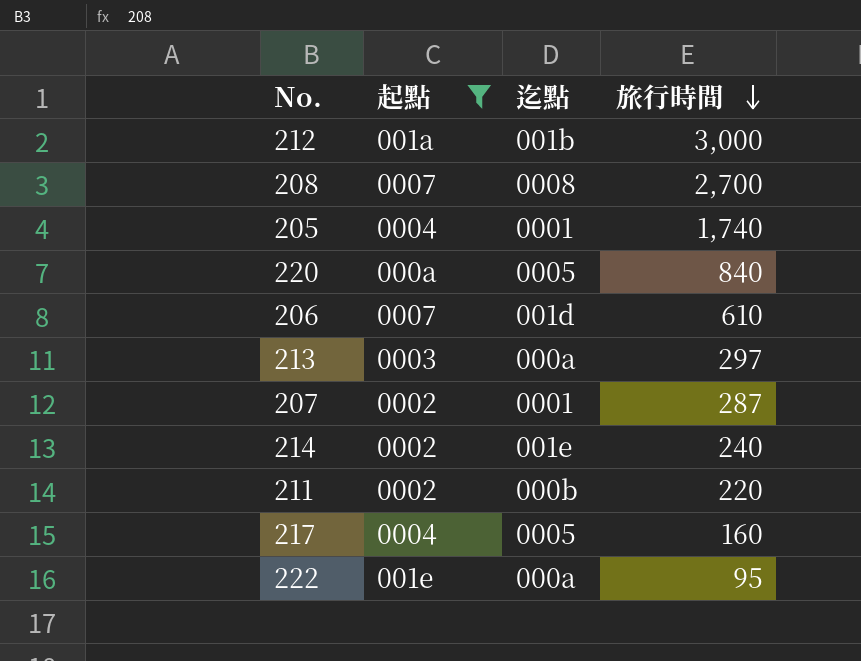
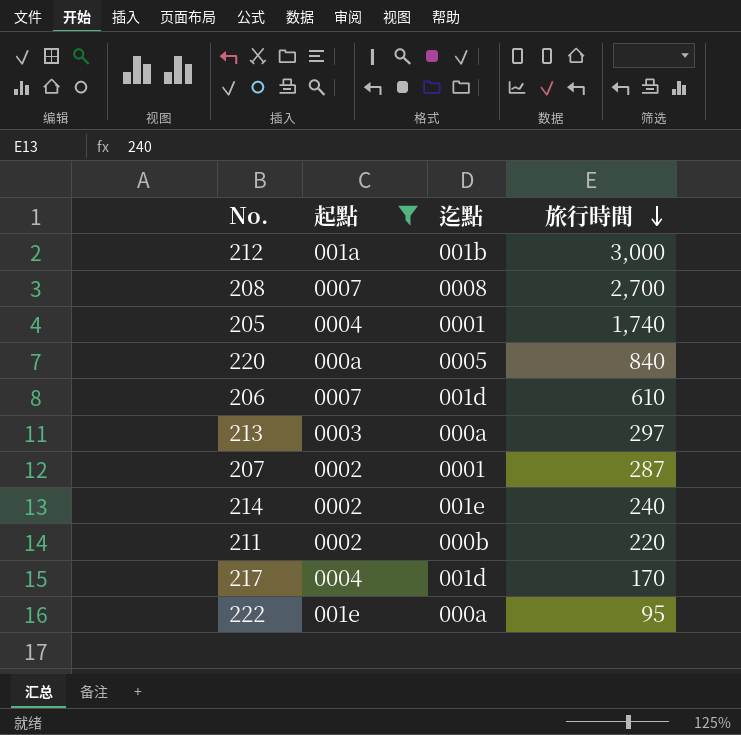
217 | 迄點: 0005 -> 001d
217 | 旅行時間: 160 -> 170

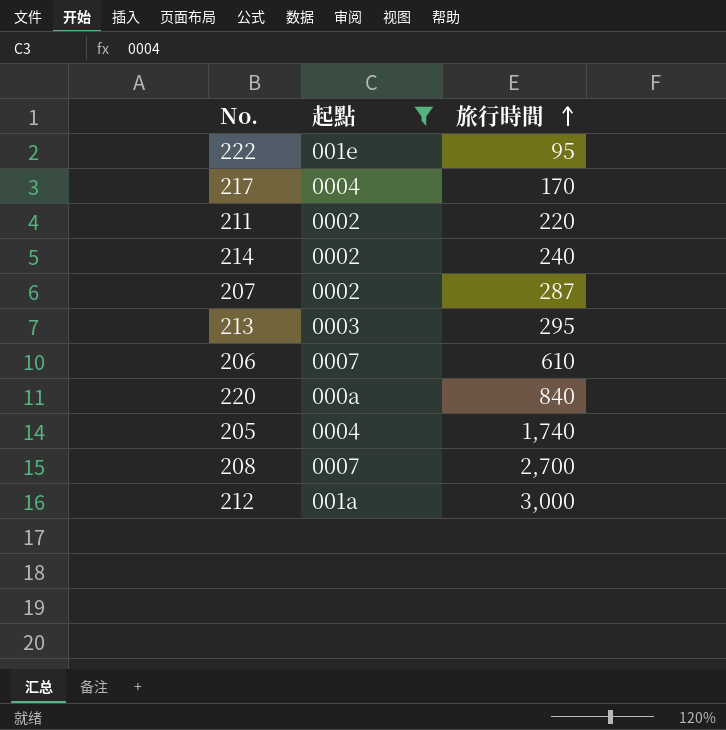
row order: 旅行時間 descending -> 旅行時間 ascending
column 迄點 | position: 3 -> none
213 | 旅行時間: 297 -> 295

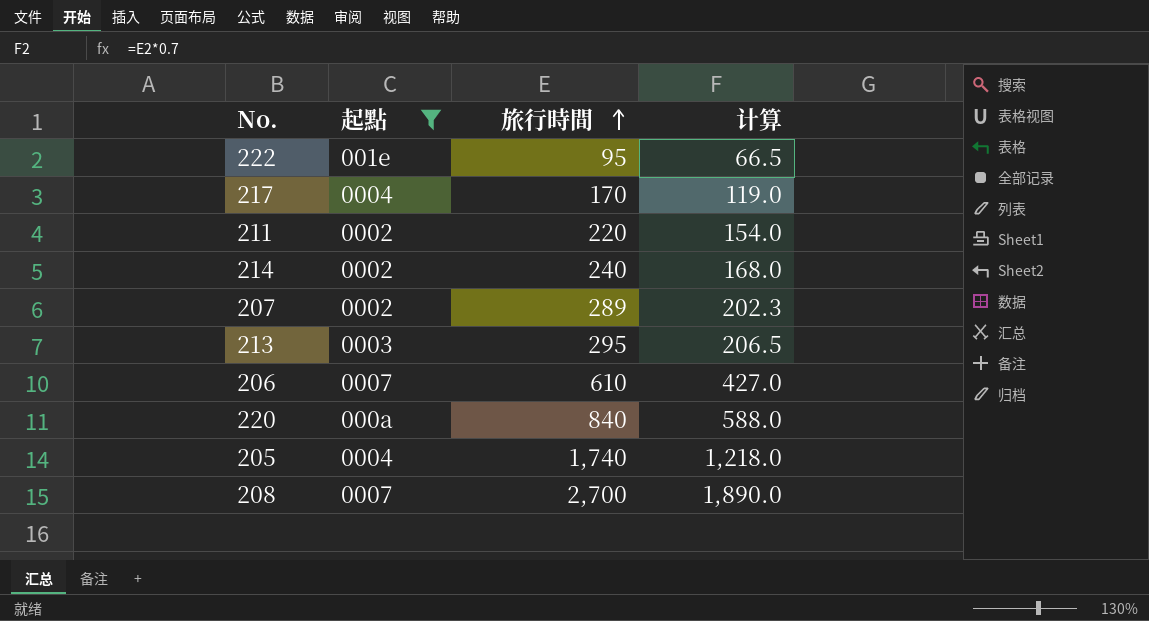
column 计算 | formula: none -> [旅行時間] * 0.7
row 212: 001a | 3,000 -> none
207 | 旅行時間: 287 -> 289

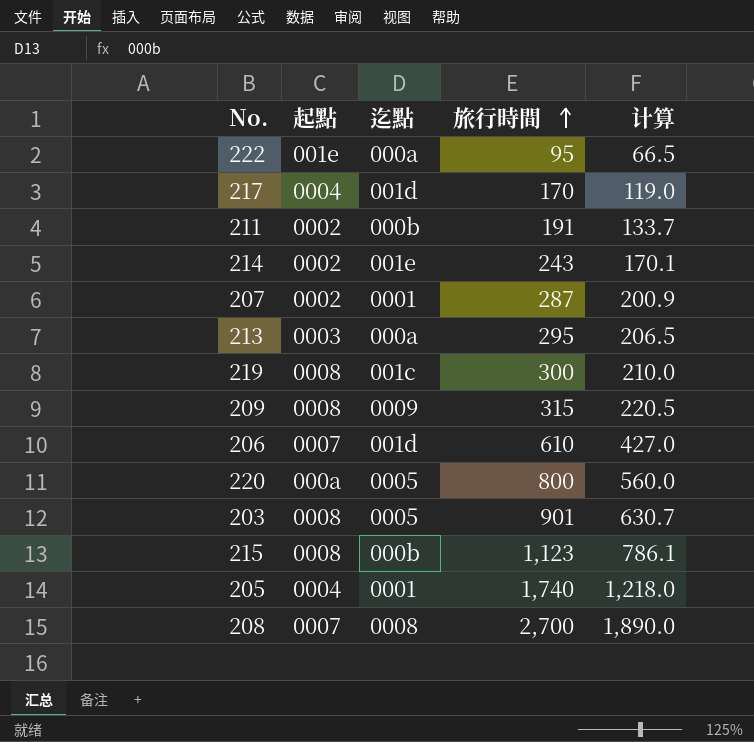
filter: 起點 != 0008 -> none
column 迄點 | position: none -> 3
211 | 旅行時間: 220 -> 191
211 | 计算: 154.0 -> 133.7
214 | 旅行時間: 240 -> 243
214 | 计算: 168.0 -> 170.1
207 | 旅行時間: 289 -> 287
207 | 计算: 202.3 -> 200.9
220 | 旅行時間: 840 -> 800
220 | 计算: 588.0 -> 560.0

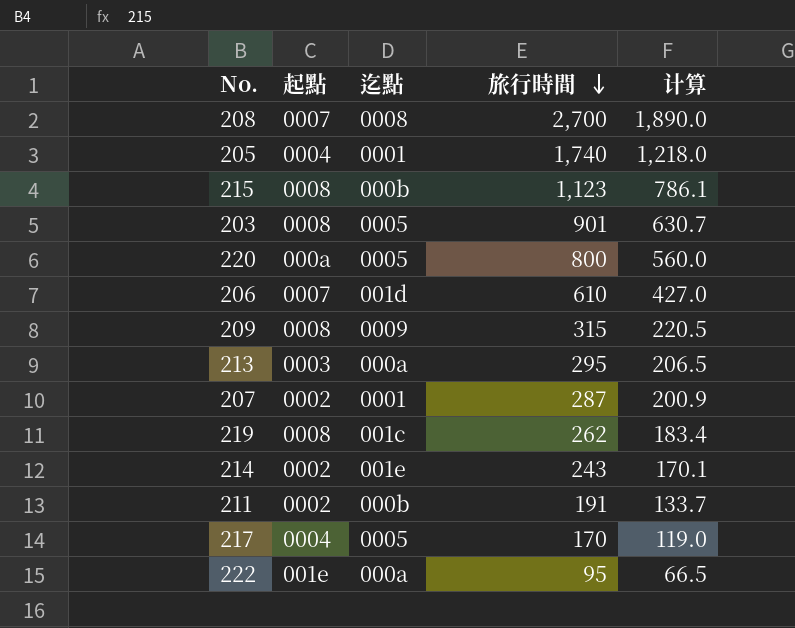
row order: 旅行時間 ascending -> 旅行時間 descending
219 | 旅行時間: 300 -> 262
219 | 计算: 210.0 -> 183.4
217 | 迄點: 001d -> 0005

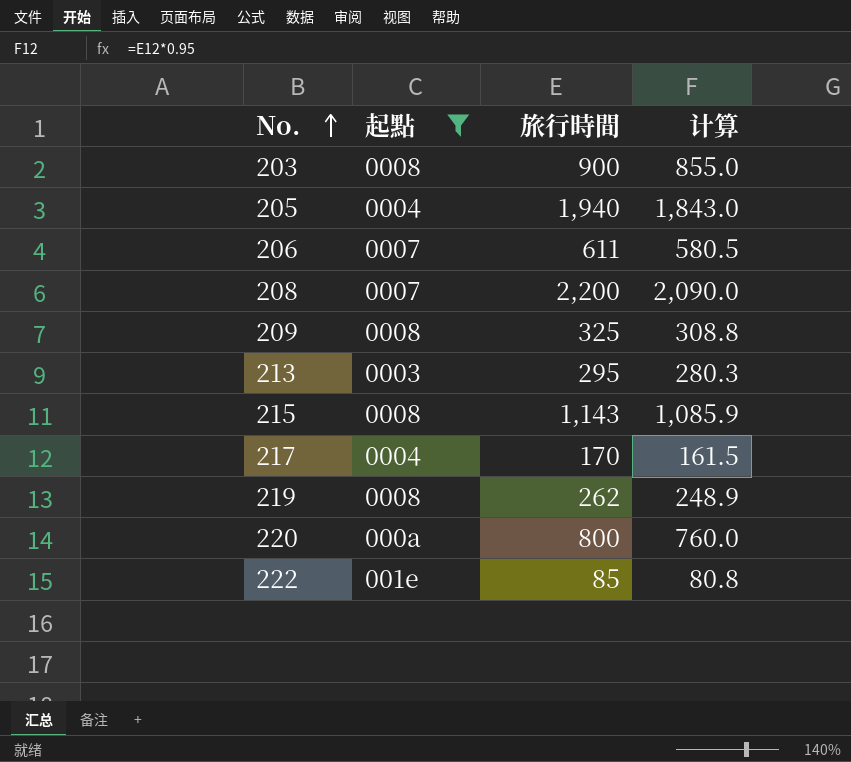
filter: none -> 起點 != 0002
row order: 旅行時間 descending -> No. ascending
column 迄點 | position: 3 -> none
column 计算 | formula: [旅行時間] * 0.7 -> [旅行時間] * 0.95
203 | 旅行時間: 901 -> 900
205 | 旅行時間: 1,740 -> 1,940
206 | 旅行時間: 610 -> 611
208 | 旅行時間: 2,700 -> 2,200
209 | 旅行時間: 315 -> 325
215 | 旅行時間: 1,123 -> 1,143
222 | 旅行時間: 95 -> 85

